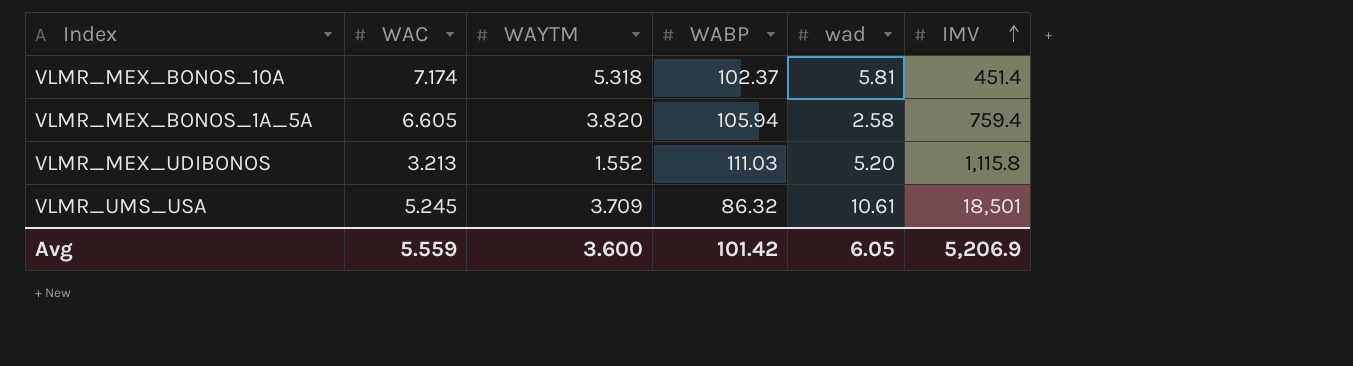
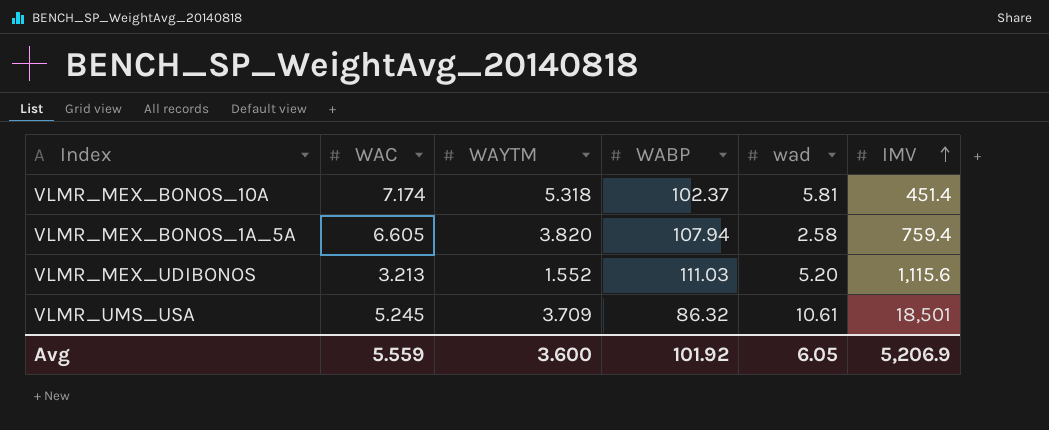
VLMR_MEX_BONOS_1A_5A | WABP: 105.94 -> 107.94
VLMR_MEX_UDIBONOS | IMV: 1,115.8 -> 1,115.6
Avg | WABP: 101.42 -> 101.92

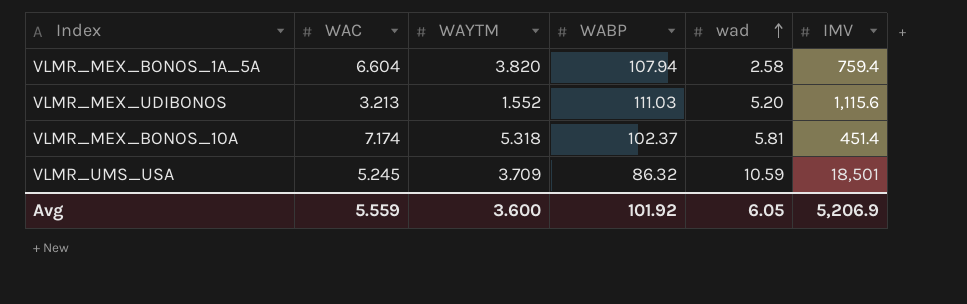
row order: IMV ascending -> wad ascending
VLMR_MEX_BONOS_1A_5A | WAC: 6.605 -> 6.604
VLMR_UMS_USA | wad: 10.61 -> 10.59

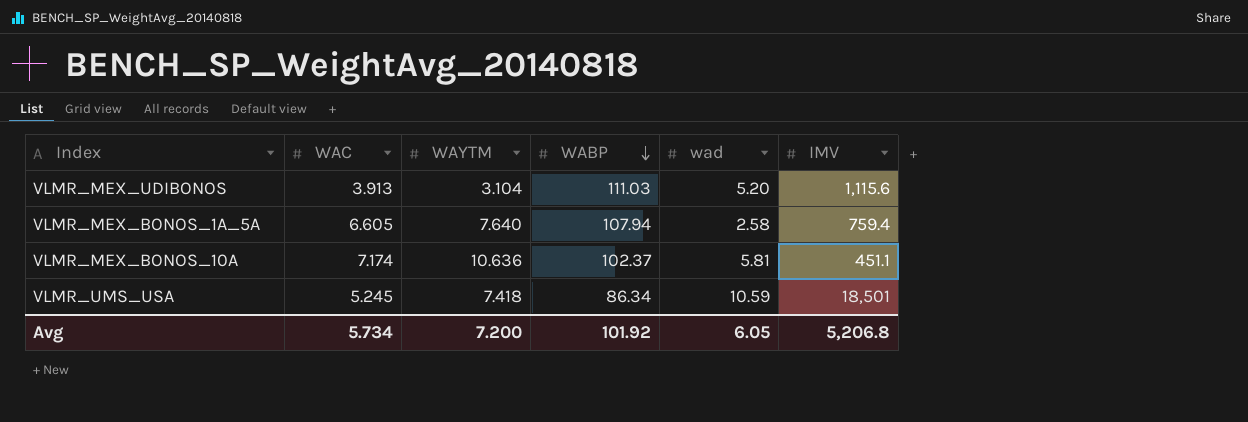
row order: wad ascending -> WABP descending
VLMR_MEX_UDIBONOS | WAC: 3.213 -> 3.913
VLMR_MEX_UDIBONOS | WAYTM: 1.552 -> 3.104
VLMR_MEX_BONOS_1A_5A | WAC: 6.604 -> 6.605
VLMR_MEX_BONOS_1A_5A | WAYTM: 3.820 -> 7.640
VLMR_MEX_BONOS_10A | WAYTM: 5.318 -> 10.636
VLMR_MEX_BONOS_10A | IMV: 451.4 -> 451.1
VLMR_UMS_USA | WAYTM: 3.709 -> 7.418
VLMR_UMS_USA | WABP: 86.32 -> 86.34
Avg | WAC: 5.559 -> 5.734
Avg | WAYTM: 3.600 -> 7.200
Avg | IMV: 5,206.9 -> 5,206.8

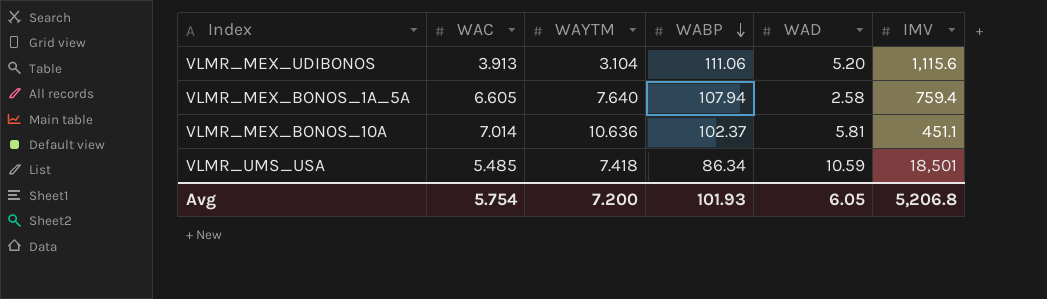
column name: wad -> WAD
VLMR_MEX_UDIBONOS | WABP: 111.03 -> 111.06
VLMR_MEX_BONOS_10A | WAC: 7.174 -> 7.014
VLMR_UMS_USA | WAC: 5.245 -> 5.485
Avg | WAC: 5.734 -> 5.754
Avg | WABP: 101.92 -> 101.93

